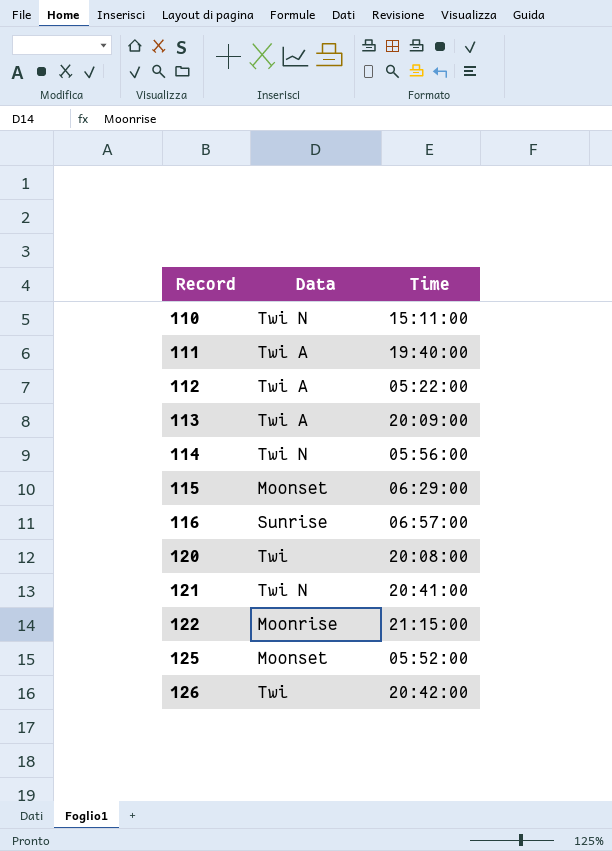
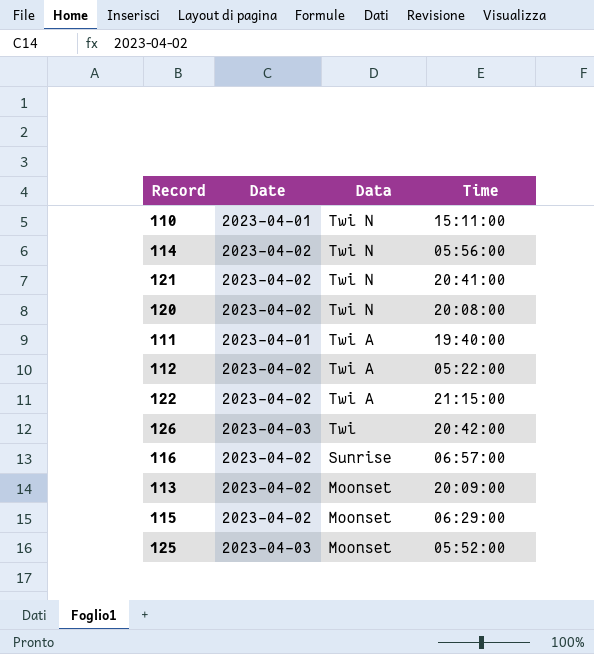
row order: Record ascending -> Data descending
column Date | position: none -> 2
120 | Data: Twi -> Twi N
122 | Data: Moonrise -> Twi A
113 | Data: Twi A -> Moonset

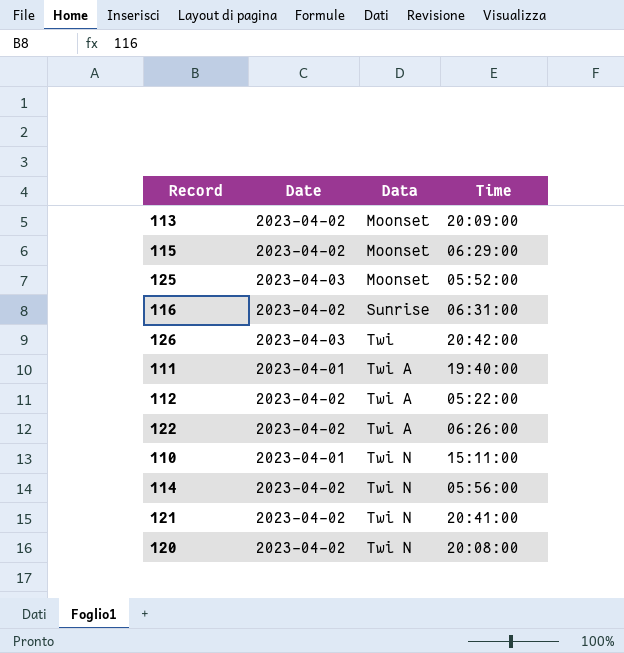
row order: Data descending -> Data ascending
116 | Time: 06:57:00 -> 06:31:00
122 | Time: 21:15:00 -> 06:26:00

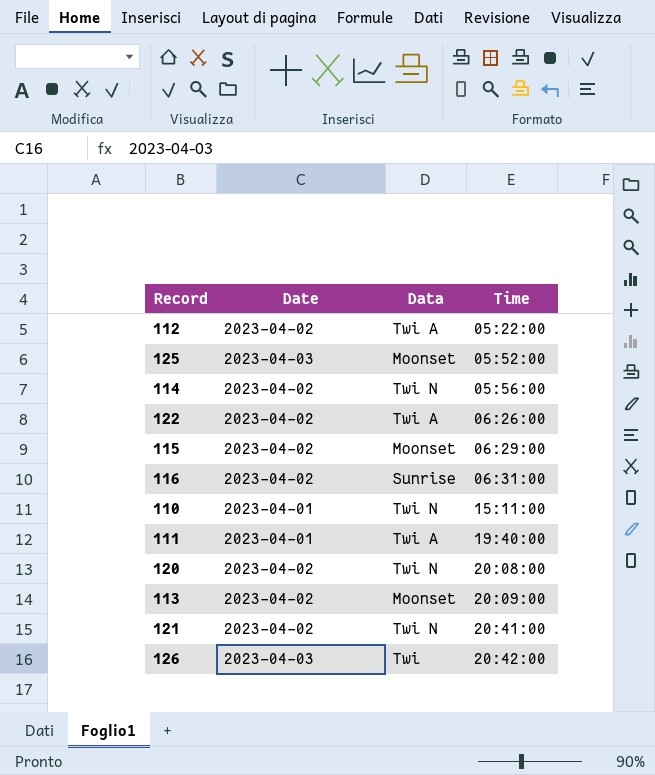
row order: Data ascending -> Time ascending

